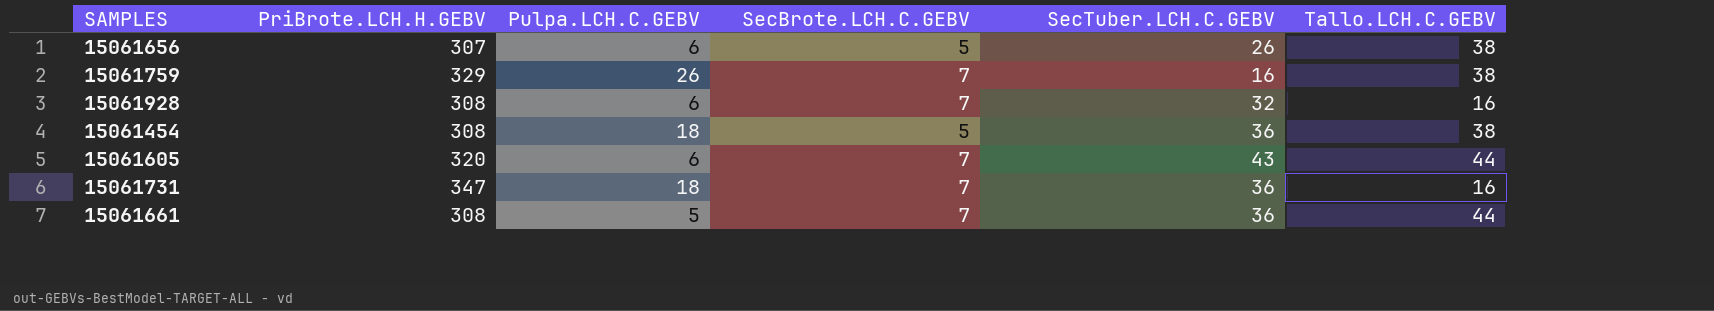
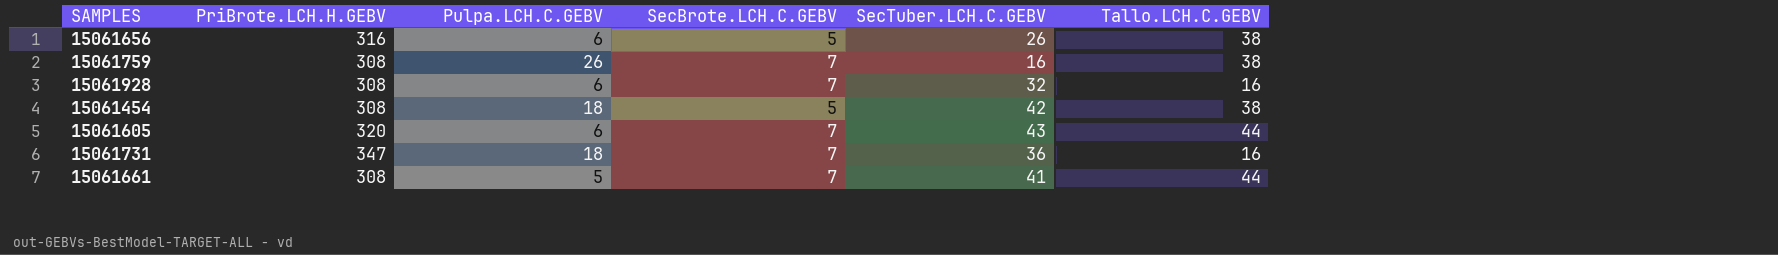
15061656 | PriBrote.LCH.H.GEBV: 307 -> 316
15061759 | PriBrote.LCH.H.GEBV: 329 -> 308
15061454 | SecTuber.LCH.C.GEBV: 36 -> 42
15061661 | SecTuber.LCH.C.GEBV: 36 -> 41

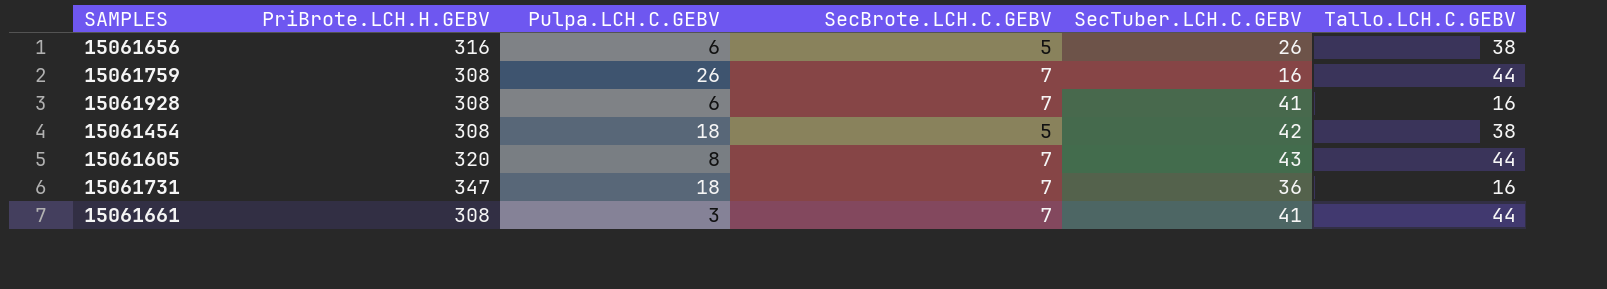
15061759 | Tallo.LCH.C.GEBV: 38 -> 44
15061928 | SecTuber.LCH.C.GEBV: 32 -> 41
15061605 | Pulpa.LCH.C.GEBV: 6 -> 8
15061661 | Pulpa.LCH.C.GEBV: 5 -> 3

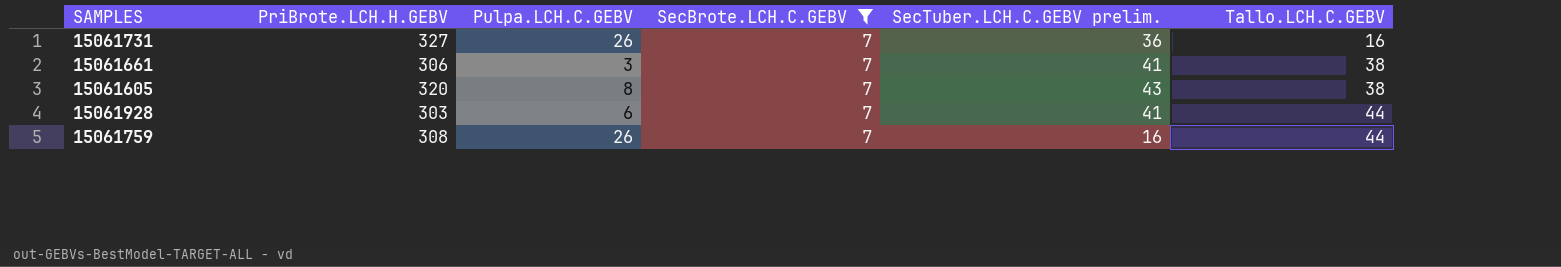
filter: none -> SecBrote.LCH.C.GEBV = 7
row order: none -> Tallo.LCH.C.GEBV ascending
column name: SecTuber.LCH.C.GEBV -> SecTuber.LCH.C.GEBV prelim.
15061731 | PriBrote.LCH.H.GEBV: 347 -> 327
15061731 | Pulpa.LCH.C.GEBV: 18 -> 26
15061661 | PriBrote.LCH.H.GEBV: 308 -> 306
15061661 | Tallo.LCH.C.GEBV: 44 -> 38
15061605 | Tallo.LCH.C.GEBV: 44 -> 38
15061928 | PriBrote.LCH.H.GEBV: 308 -> 303
15061928 | Tallo.LCH.C.GEBV: 16 -> 44

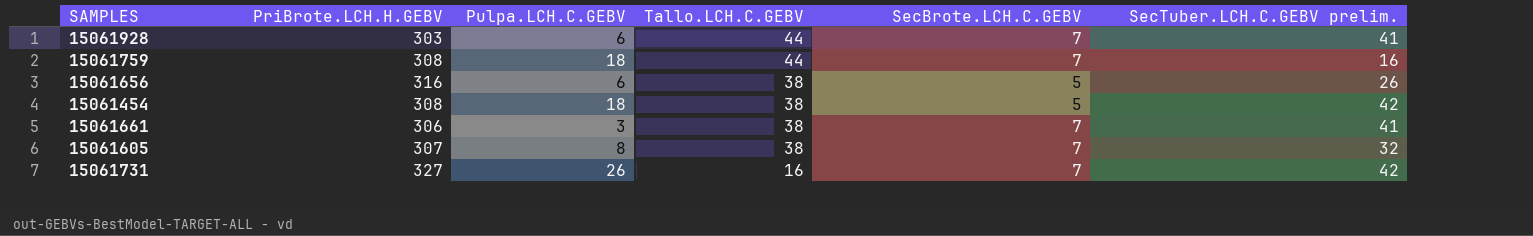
filter: SecBrote.LCH.C.GEBV = 7 -> none
row order: Tallo.LCH.C.GEBV ascending -> Tallo.LCH.C.GEBV descending
column Tallo.LCH.C.GEBV | position: 6 -> 4
15061759 | Pulpa.LCH.C.GEBV: 26 -> 18
15061605 | PriBrote.LCH.H.GEBV: 320 -> 307
15061605 | SecTuber.LCH.C.GEBV prelim.: 43 -> 32
15061731 | SecTuber.LCH.C.GEBV prelim.: 36 -> 42

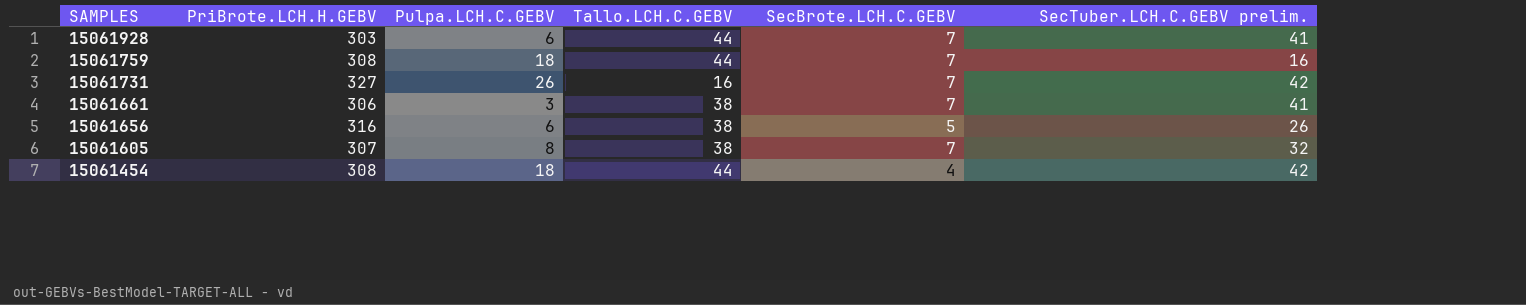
row order: Tallo.LCH.C.GEBV descending -> SAMPLES descending
15061454 | Tallo.LCH.C.GEBV: 38 -> 44
15061454 | SecBrote.LCH.C.GEBV: 5 -> 4

